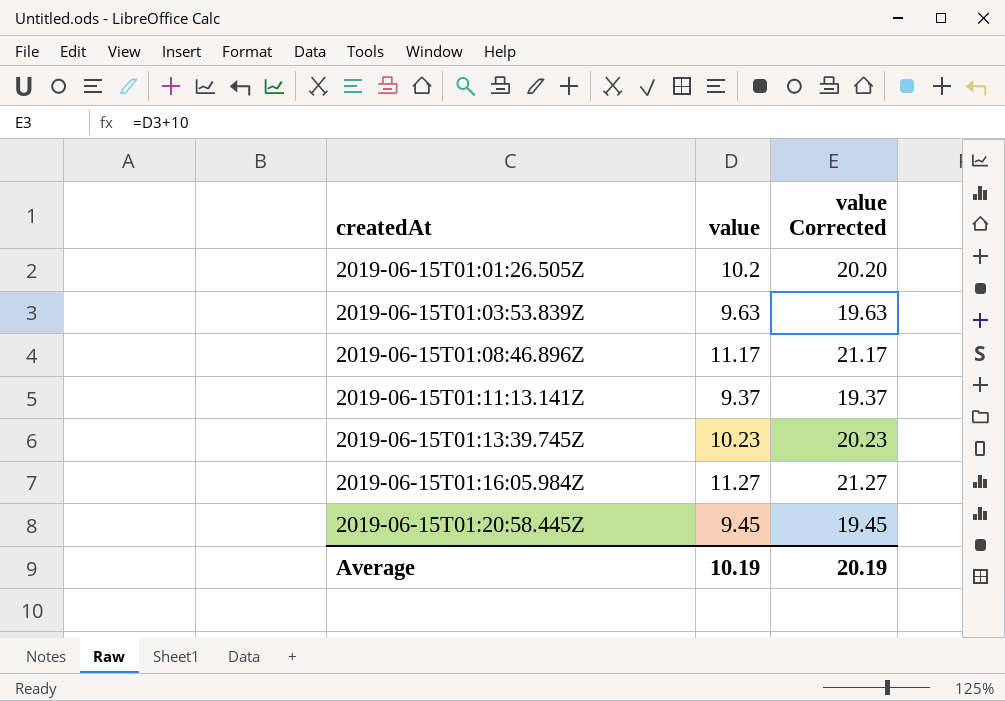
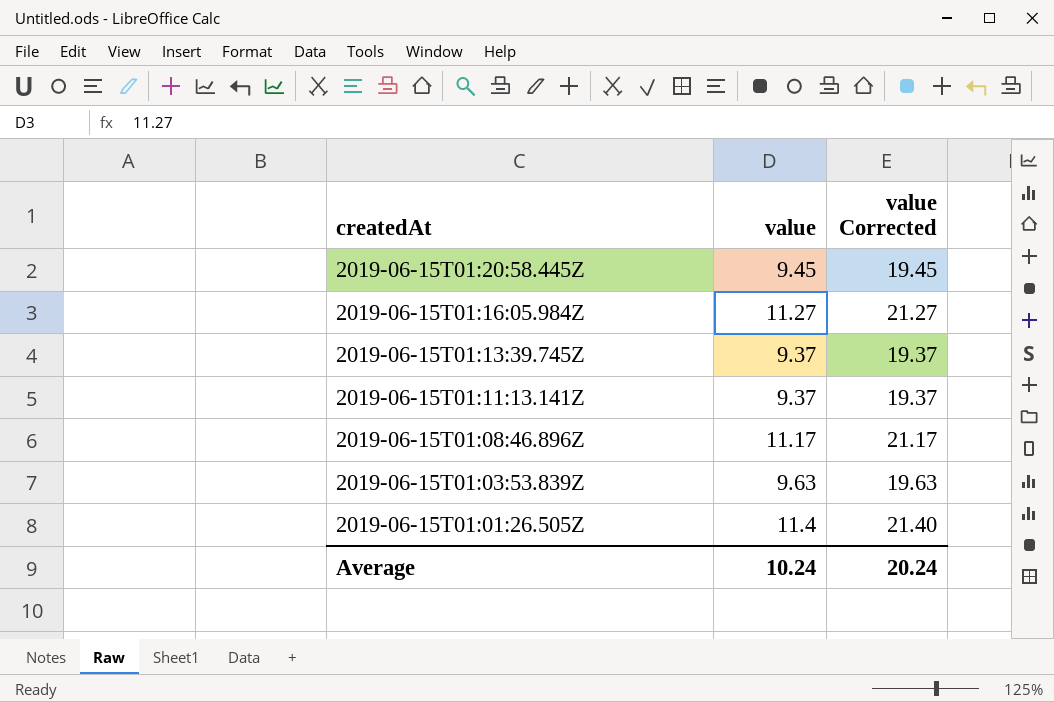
row order: createdAt ascending -> createdAt descending
2019-06-15T01:13:39.745Z | value: 10.23 -> 9.37
2019-06-15T01:13:39.745Z | value Corrected: 20.23 -> 19.37
2019-06-15T01:01:26.505Z | value: 10.2 -> 11.4
2019-06-15T01:01:26.505Z | value Corrected: 20.20 -> 21.40
Average | value: 10.19 -> 10.24
Average | value Corrected: 20.19 -> 20.24

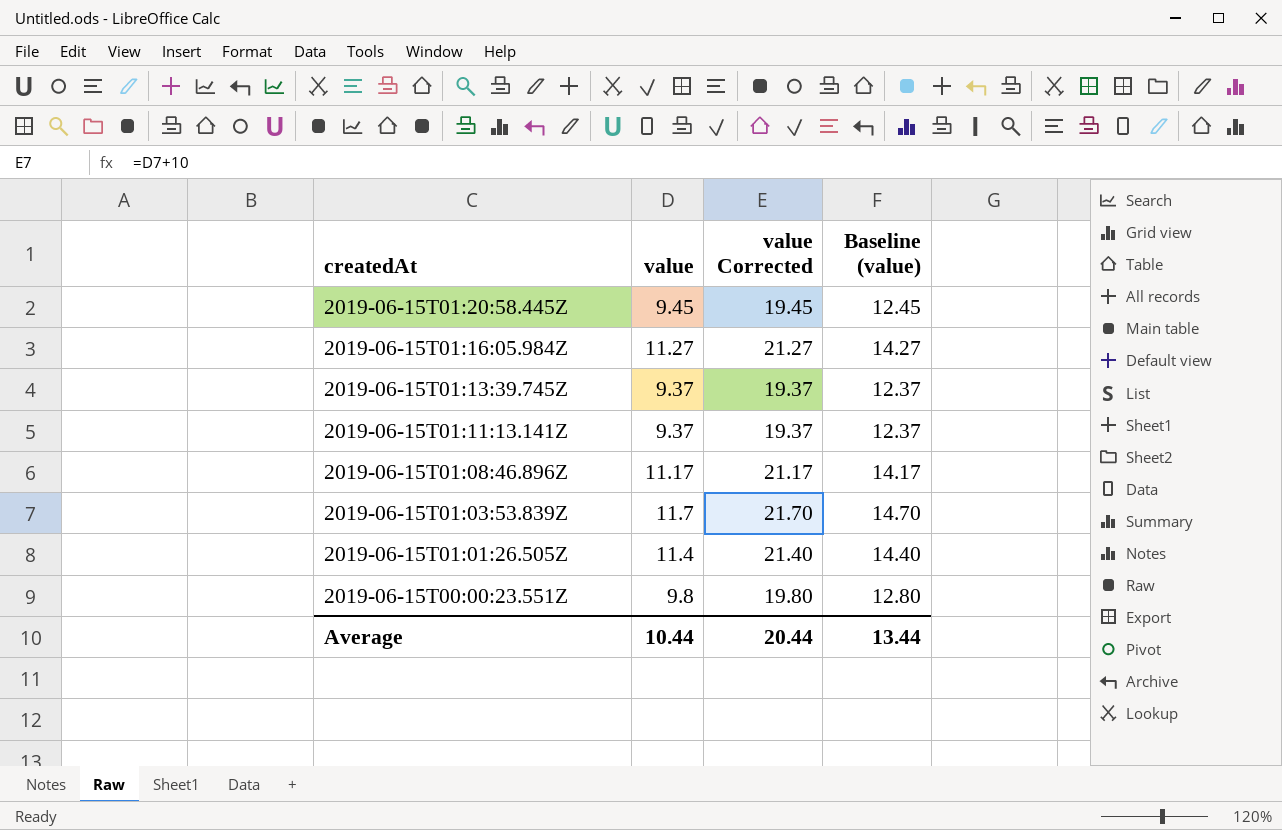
column Baseline (value) | formula: none -> [value] + 3
2019-06-15T01:03:53.839Z | value: 9.63 -> 11.7
2019-06-15T01:03:53.839Z | value Corrected: 19.63 -> 21.70
row 2019-06-15T00:00:23.551Z: none -> 9.8 | 19.80 | 12.80
Average | value: 10.24 -> 10.44
Average | value Corrected: 20.24 -> 20.44

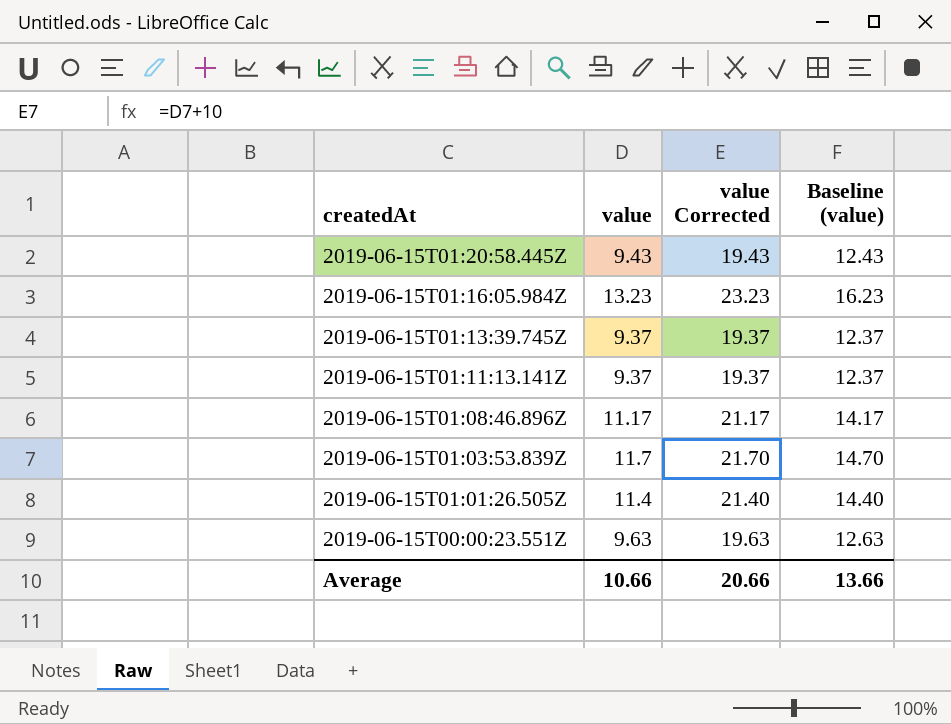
2019-06-15T01:20:58.445Z | value: 9.45 -> 9.43
2019-06-15T01:20:58.445Z | value Corrected: 19.45 -> 19.43
2019-06-15T01:20:58.445Z | Baseline (value): 12.45 -> 12.43
2019-06-15T01:16:05.984Z | value: 11.27 -> 13.23
2019-06-15T01:16:05.984Z | value Corrected: 21.27 -> 23.23
2019-06-15T01:16:05.984Z | Baseline (value): 14.27 -> 16.23
2019-06-15T00:00:23.551Z | value: 9.8 -> 9.63
2019-06-15T00:00:23.551Z | value Corrected: 19.80 -> 19.63
2019-06-15T00:00:23.551Z | Baseline (value): 12.80 -> 12.63
Average | value: 10.44 -> 10.66
Average | value Corrected: 20.44 -> 20.66
Average | Baseline (value): 13.44 -> 13.66

